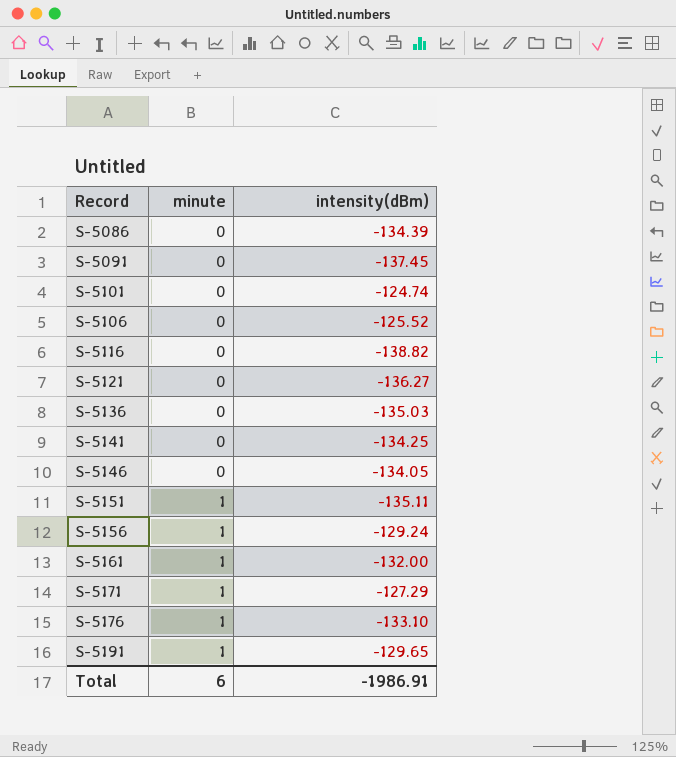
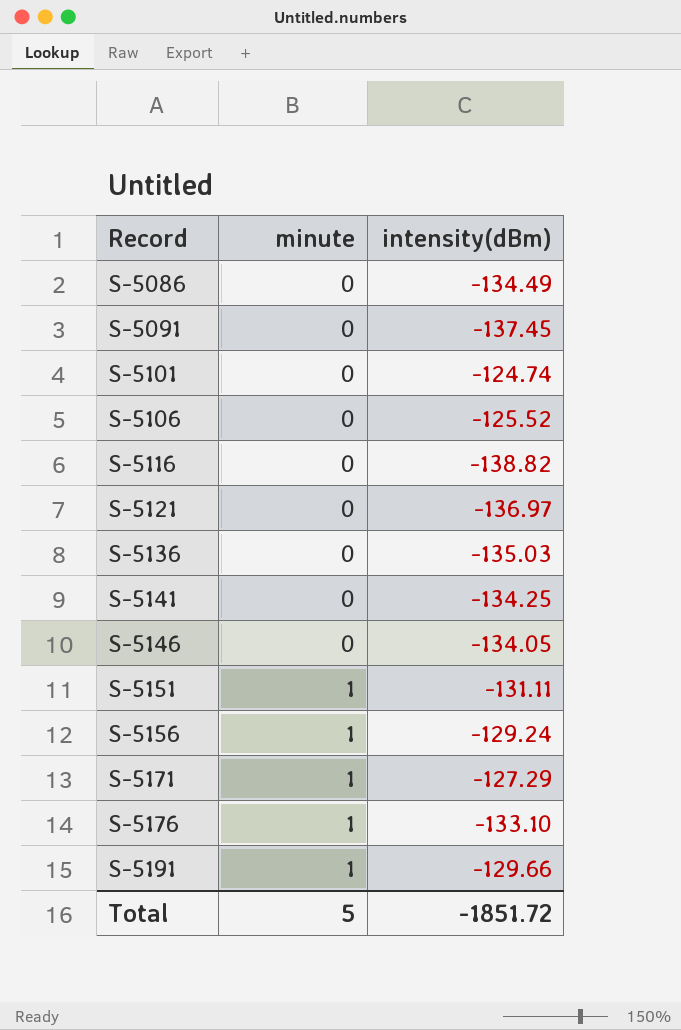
row S-5161: 1 | -132.00 -> none
S-5086 | intensity(dBm): -134.39 -> -134.49
S-5121 | intensity(dBm): -136.27 -> -136.97
S-5151 | intensity(dBm): -135.11 -> -131.11
S-5191 | intensity(dBm): -129.65 -> -129.66
Total | minute: 6 -> 5
Total | intensity(dBm): -1986.91 -> -1851.72

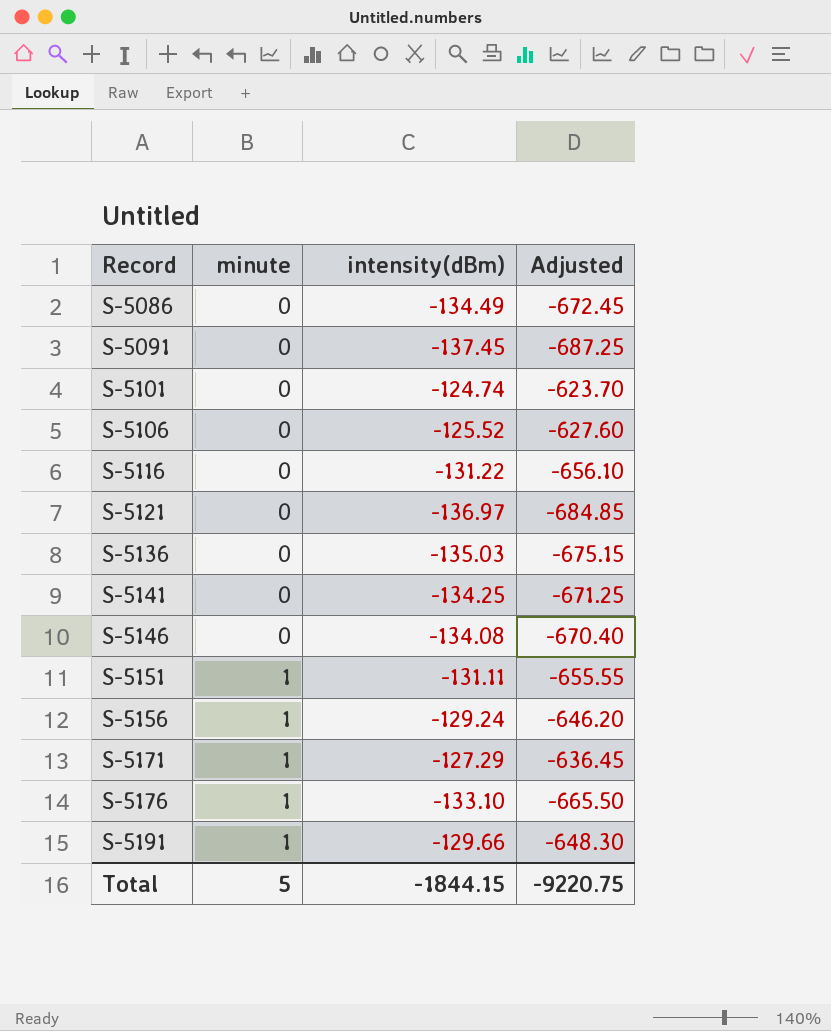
column Adjusted | formula: none -> [intensity(dBm)] * 5
S-5116 | intensity(dBm): -138.82 -> -131.22
S-5146 | intensity(dBm): -134.05 -> -134.08
Total | intensity(dBm): -1851.72 -> -1844.15

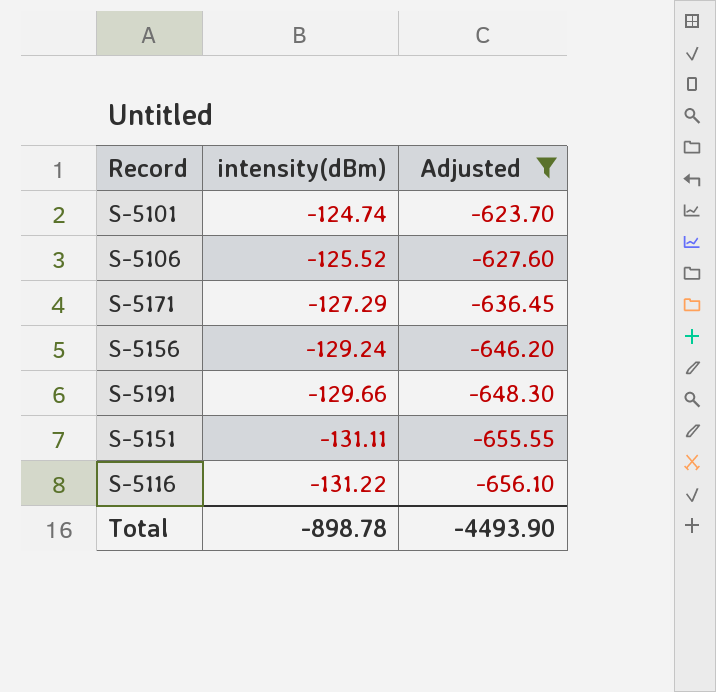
filter: none -> Adjusted >= -656.10
row order: Record ascending -> intensity(dBm) descending
column minute | position: 2 -> none
Total | intensity(dBm): -1844.15 -> -898.78
Total | Adjusted: -9220.75 -> -4493.90

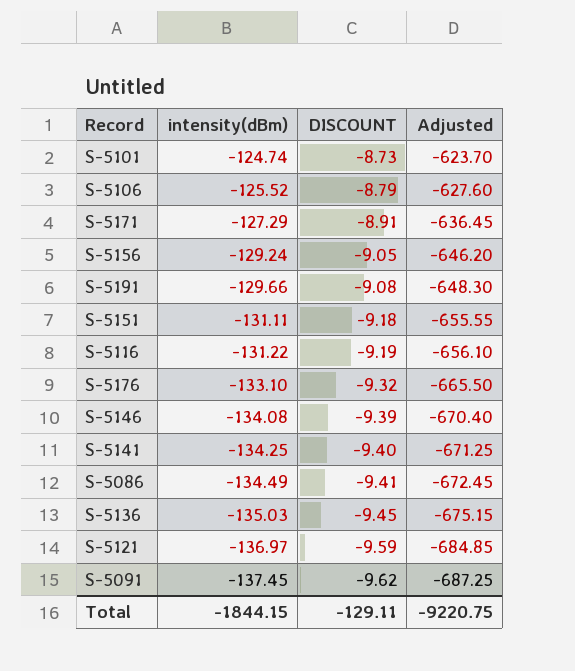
filter: Adjusted >= -656.10 -> none
column DISCOUNT | formula: none -> [intensity(dBm)] * 0.07
Total | intensity(dBm): -898.78 -> -1844.15
Total | Adjusted: -4493.90 -> -9220.75

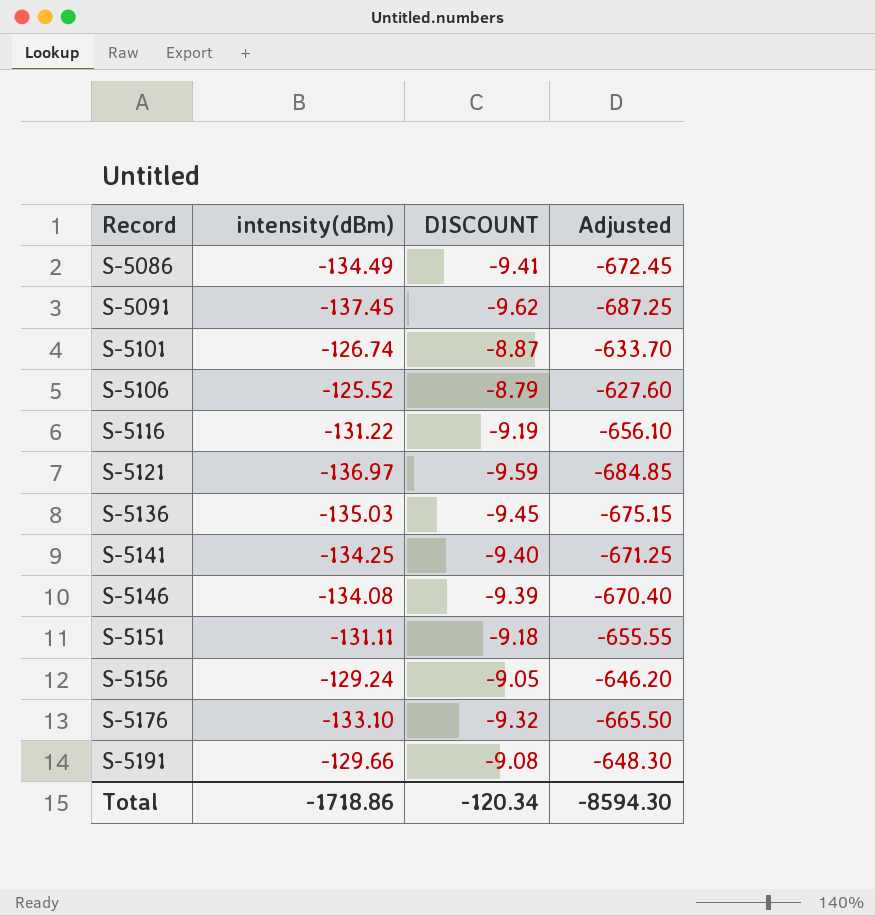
row order: intensity(dBm) descending -> Record ascending
row S-5171: -127.29 | -8.91 | -636.45 -> none
S-5101 | intensity(dBm): -124.74 -> -126.74
S-5101 | DISCOUNT: -8.73 -> -8.87
S-5101 | Adjusted: -623.70 -> -633.70
Total | intensity(dBm): -1844.15 -> -1718.86
Total | DISCOUNT: -129.11 -> -120.34
Total | Adjusted: -9220.75 -> -8594.30

